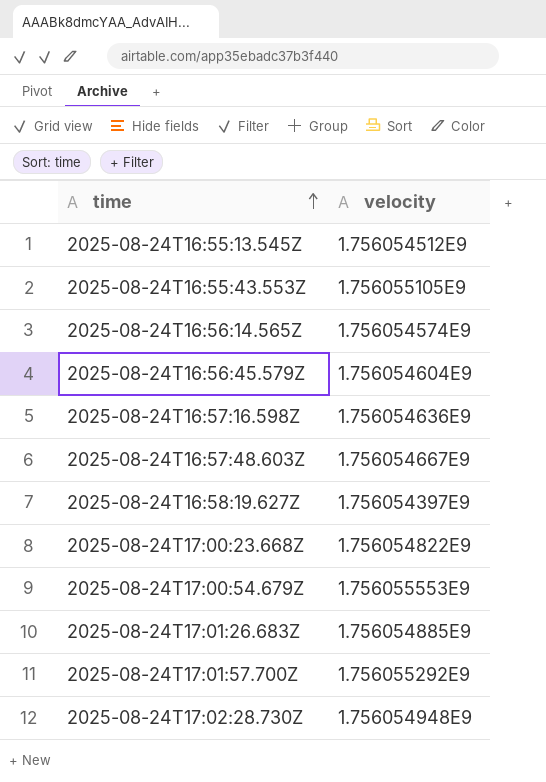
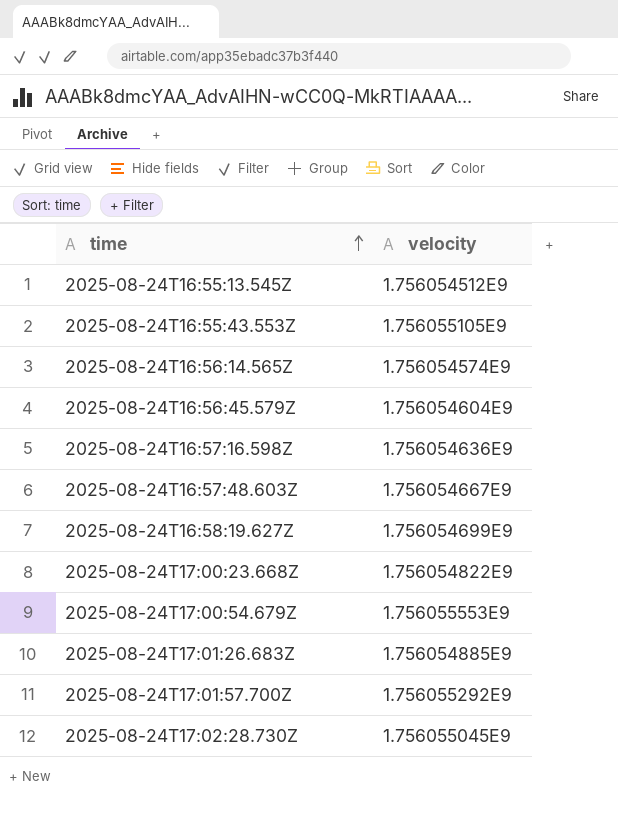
2025-08-24T16:58:19.627Z | velocity: 1.756054397E9 -> 1.756054699E9
2025-08-24T17:02:28.730Z | velocity: 1.756054948E9 -> 1.756055045E9

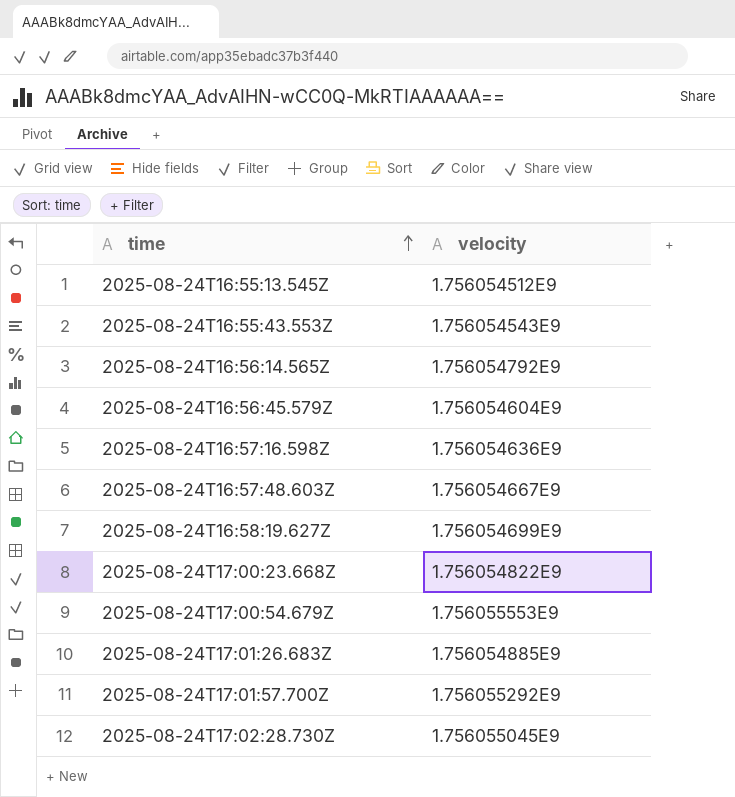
2025-08-24T16:55:43.553Z | velocity: 1.756055105E9 -> 1.756054543E9
2025-08-24T16:56:14.565Z | velocity: 1.756054574E9 -> 1.756054792E9

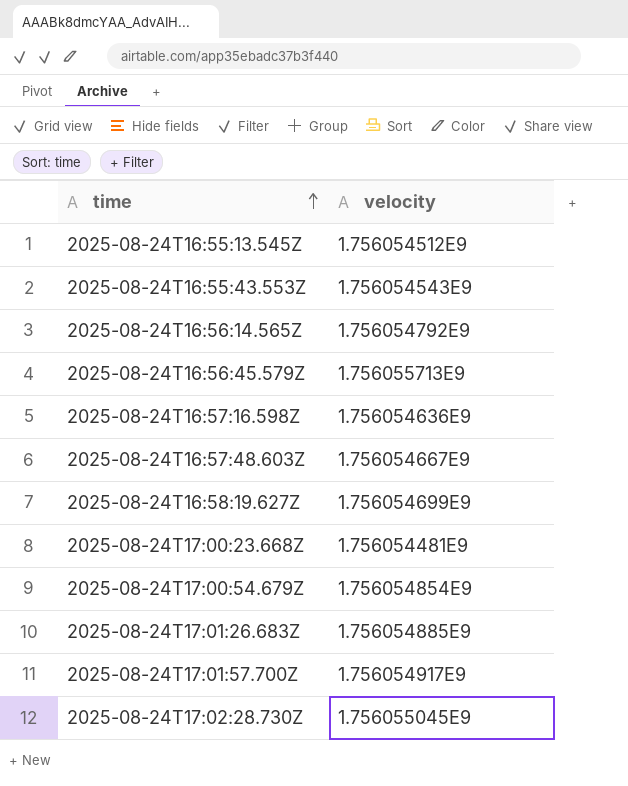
2025-08-24T16:56:45.579Z | velocity: 1.756054604E9 -> 1.756055713E9
2025-08-24T17:00:23.668Z | velocity: 1.756054822E9 -> 1.756054481E9
2025-08-24T17:00:54.679Z | velocity: 1.756055553E9 -> 1.756054854E9
2025-08-24T17:01:57.700Z | velocity: 1.756055292E9 -> 1.756054917E9

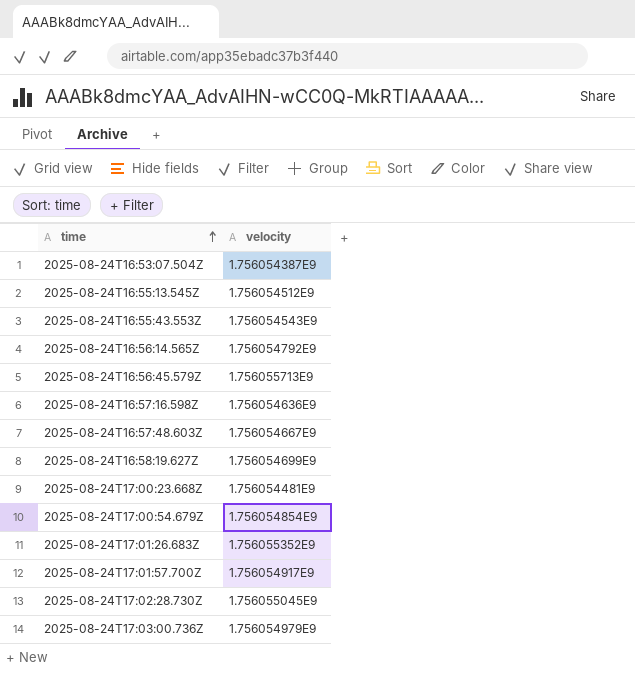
row 2025-08-24T16:53:07.504Z: none -> 1.756054387E9
2025-08-24T17:01:26.683Z | velocity: 1.756054885E9 -> 1.756055352E9
row 2025-08-24T17:03:00.736Z: none -> 1.756054979E9

